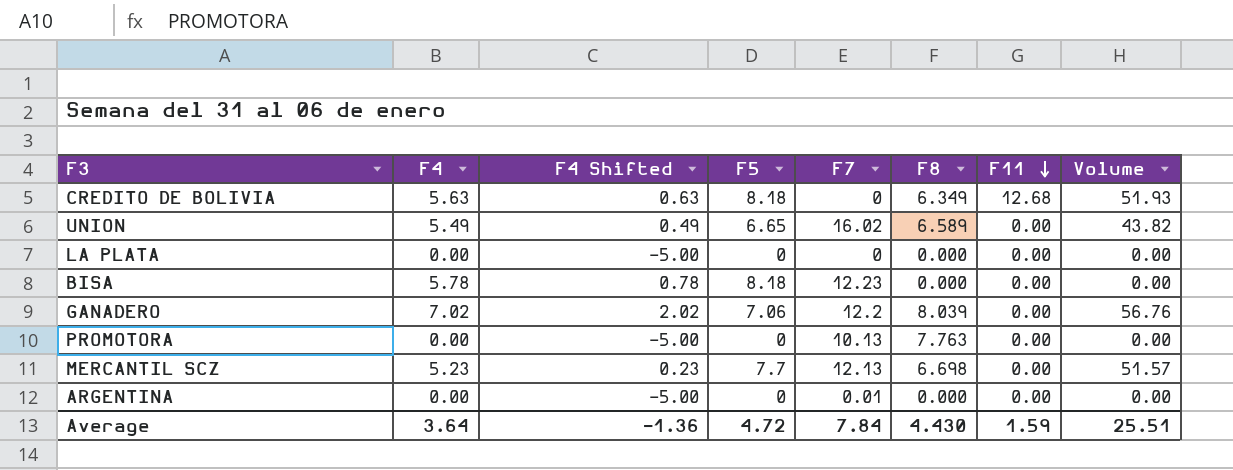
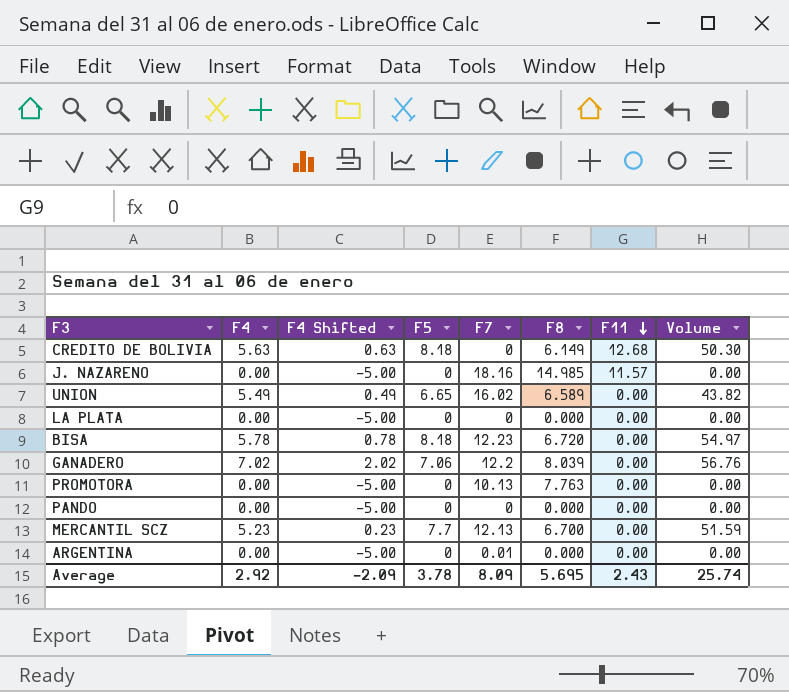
CREDITO DE BOLIVIA | F8: 6.349 -> 6.149
CREDITO DE BOLIVIA | Volume: 51.93 -> 50.30
row J. NAZARENO: none -> 0.00 | -5.00 | 0 | 18.16 | 14.985 | 11.57 | 0.00
BISA | F8: 0.000 -> 6.720
BISA | Volume: 0.00 -> 54.97
row PANDO: none -> 0.00 | -5.00 | 0 | 0 | 0.000 | 0.00 | 0.00
MERCANTIL SCZ | F8: 6.698 -> 6.700
MERCANTIL SCZ | Volume: 51.57 -> 51.59
Average | F4: 3.64 -> 2.92
Average | F4 Shifted: -1.36 -> -2.09
Average | F5: 4.72 -> 3.78
Average | F7: 7.84 -> 8.09
Average | F8: 4.430 -> 5.695
Average | F11: 1.59 -> 2.43
Average | Volume: 25.51 -> 25.74

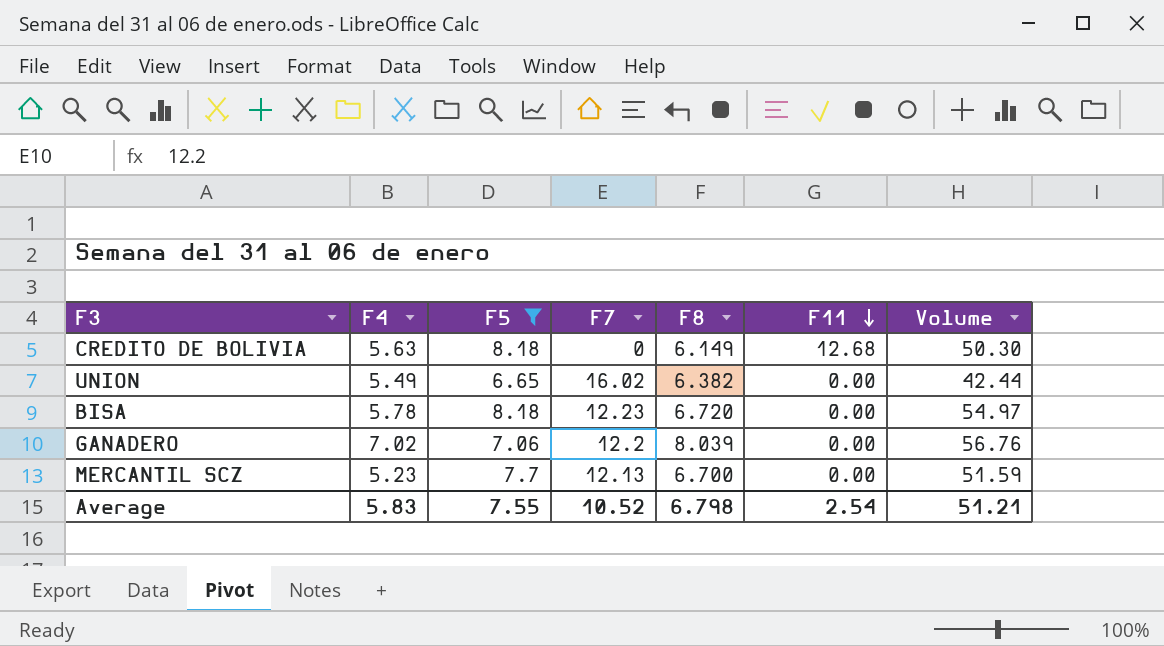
filter: none -> F5 != 0
column F4 Shifted | formula: [F4] - 5 -> none
UNION | F8: 6.589 -> 6.382
UNION | Volume: 43.82 -> 42.44
Average | F4: 2.92 -> 5.83
Average | F5: 3.78 -> 7.55
Average | F7: 8.09 -> 10.52
Average | F8: 5.695 -> 6.798
Average | F11: 2.43 -> 2.54
Average | Volume: 25.74 -> 51.21

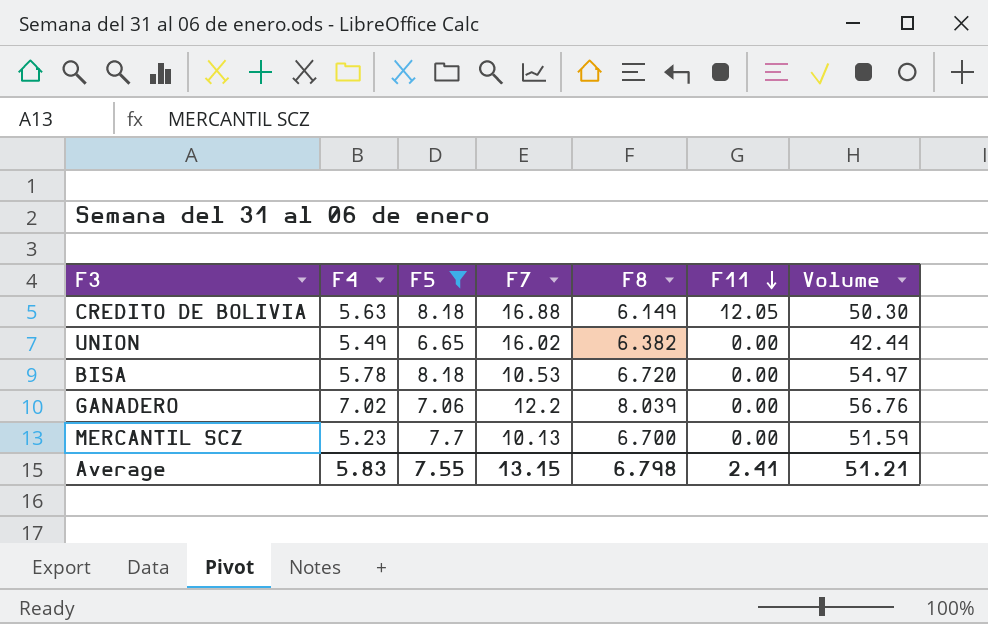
CREDITO DE BOLIVIA | F7: 0 -> 16.88
CREDITO DE BOLIVIA | F11: 12.68 -> 12.05
BISA | F7: 12.23 -> 10.53
MERCANTIL SCZ | F7: 12.13 -> 10.13
Average | F7: 10.52 -> 13.15
Average | F11: 2.54 -> 2.41

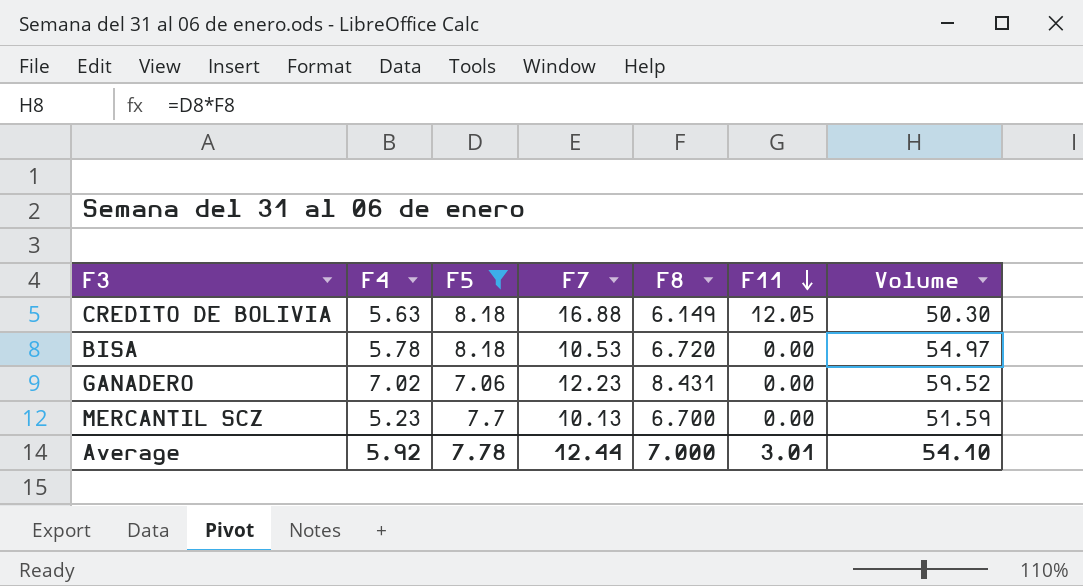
row UNION: 5.49 | 6.65 | 16.02 | 6.382 | 0.00 | 42.44 -> none
GANADERO | F7: 12.2 -> 12.23
GANADERO | F8: 8.039 -> 8.431
GANADERO | Volume: 56.76 -> 59.52
Average | F4: 5.83 -> 5.92
Average | F5: 7.55 -> 7.78
Average | F7: 13.15 -> 12.44
Average | F8: 6.798 -> 7.000
Average | F11: 2.41 -> 3.01
Average | Volume: 51.21 -> 54.10

